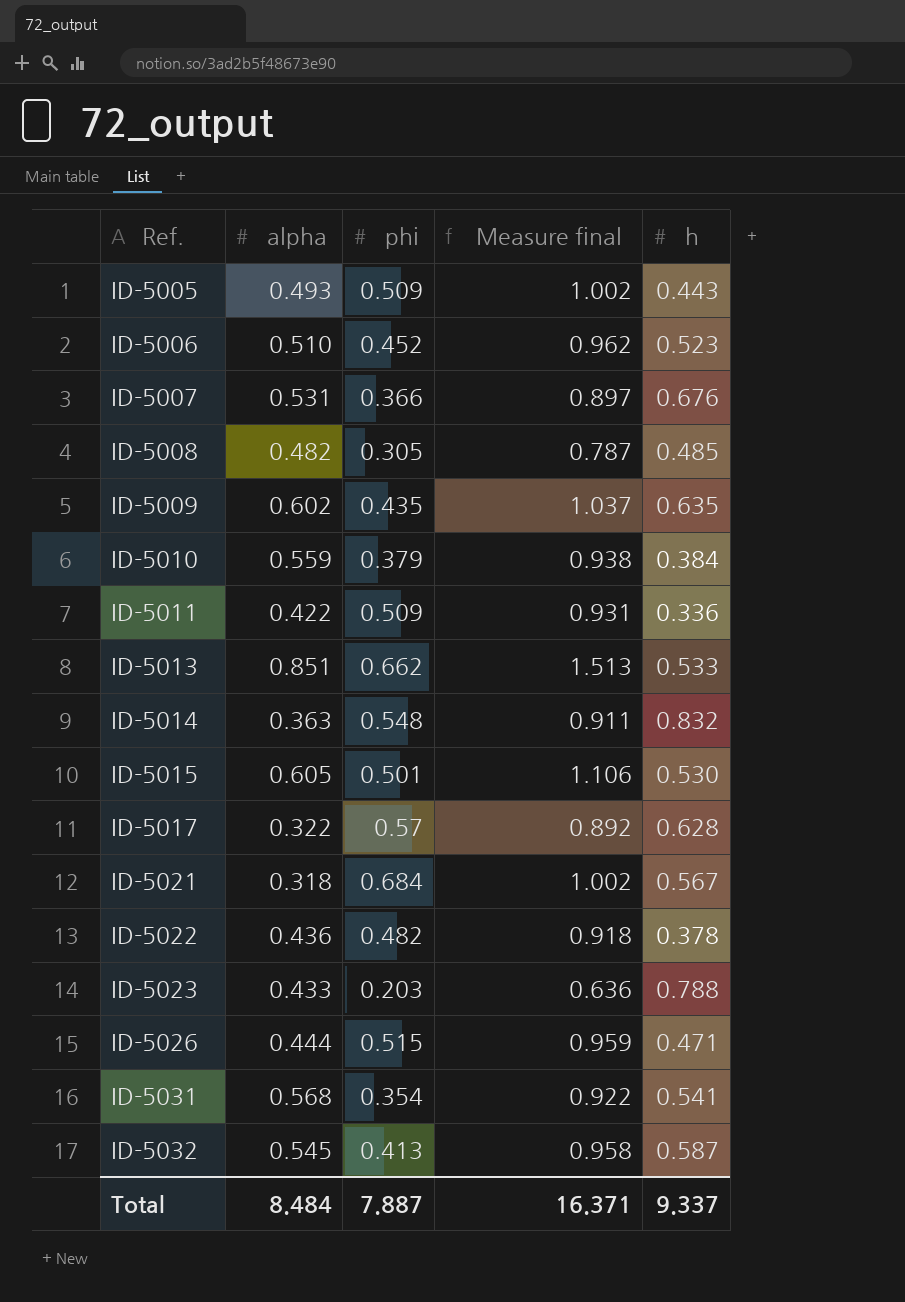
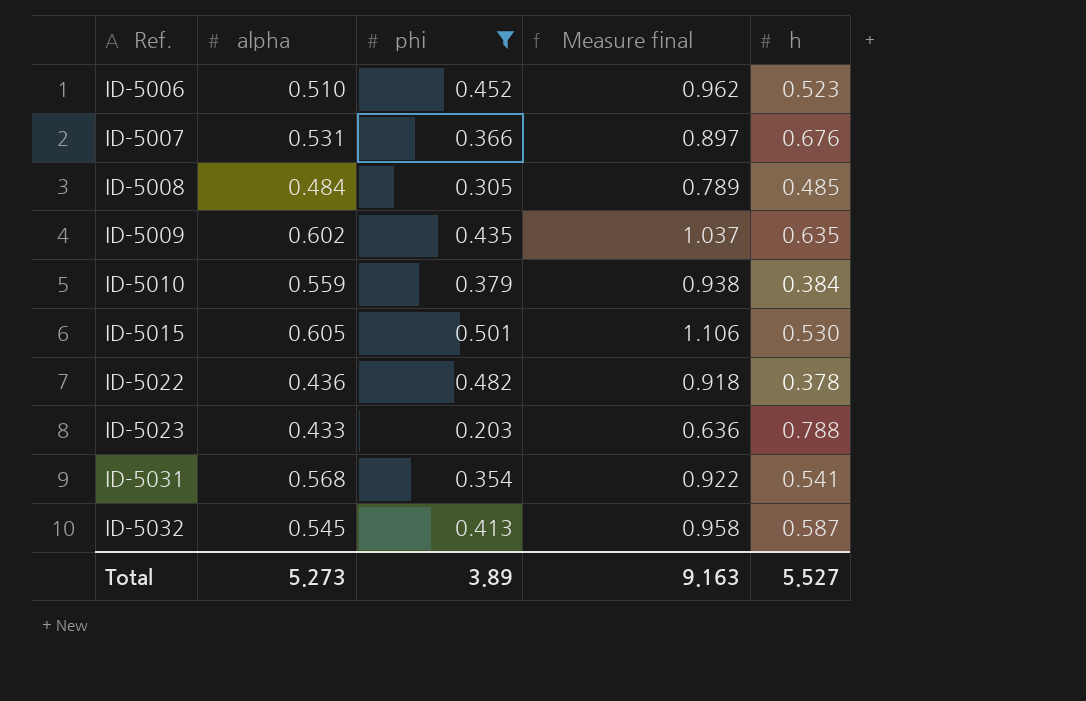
filter: none -> phi <= 0.501
ID-5008 | alpha: 0.482 -> 0.484
ID-5008 | Measure final: 0.787 -> 0.789
Total | alpha: 8.484 -> 5.273
Total | phi: 7.887 -> 3.89
Total | Measure final: 16.371 -> 9.163
Total | h: 9.337 -> 5.527

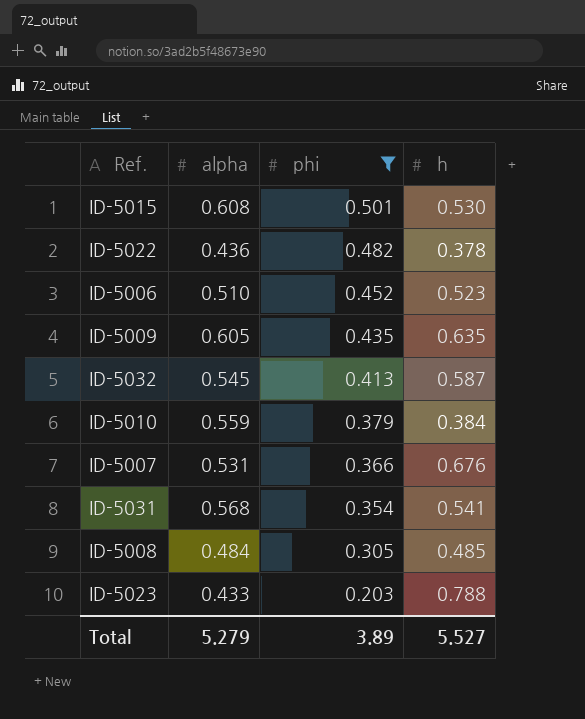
row order: Ref. ascending -> phi descending
column Measure final | formula: [alpha] + [phi] -> none
ID-5015 | alpha: 0.605 -> 0.608
ID-5009 | alpha: 0.602 -> 0.605
Total | alpha: 5.273 -> 5.279

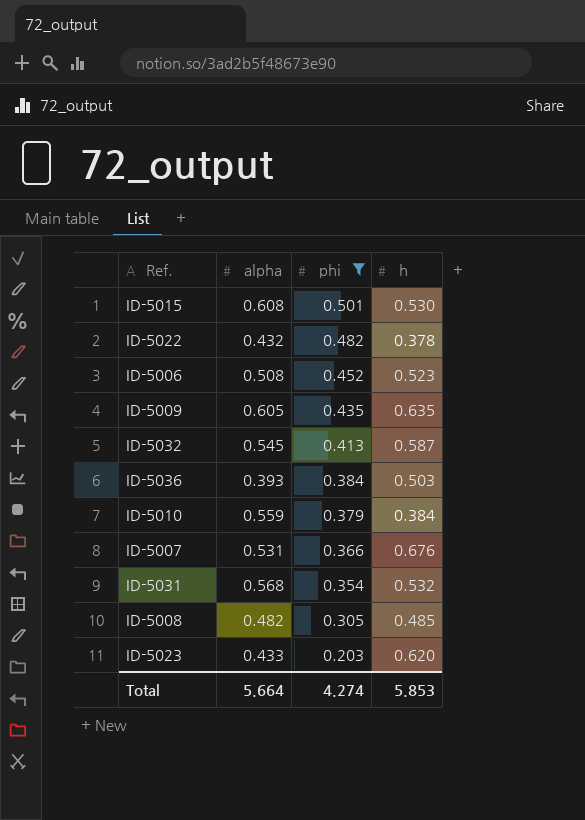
ID-5022 | alpha: 0.436 -> 0.432
ID-5006 | alpha: 0.510 -> 0.508
row ID-5036: none -> 0.393 | 0.384 | 0.503
ID-5031 | h: 0.541 -> 0.532
ID-5008 | alpha: 0.484 -> 0.482
ID-5023 | h: 0.788 -> 0.620
Total | alpha: 5.279 -> 5.664
Total | phi: 3.89 -> 4.274
Total | h: 5.527 -> 5.853

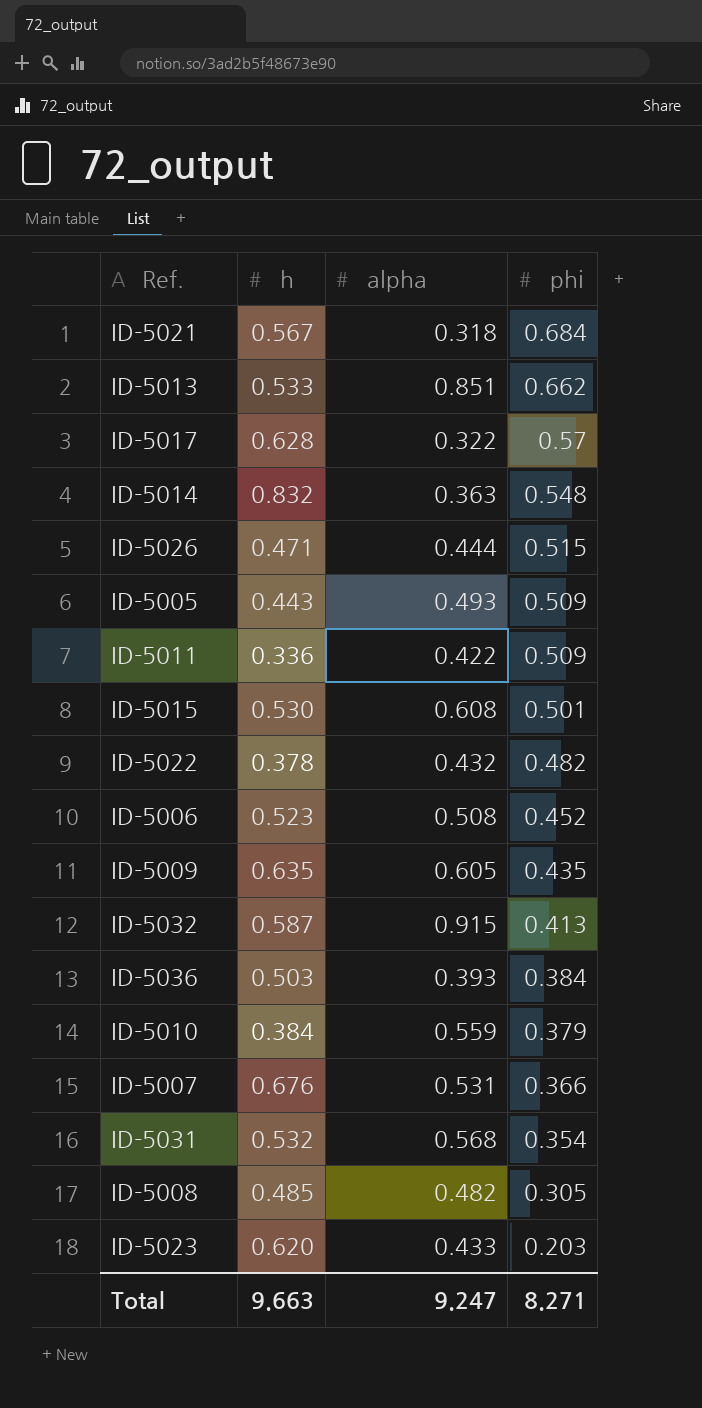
filter: phi <= 0.501 -> none
column h | position: 4 -> 2
ID-5032 | alpha: 0.545 -> 0.915
Total | h: 5.853 -> 9.663
Total | alpha: 5.664 -> 9.247
Total | phi: 4.274 -> 8.271

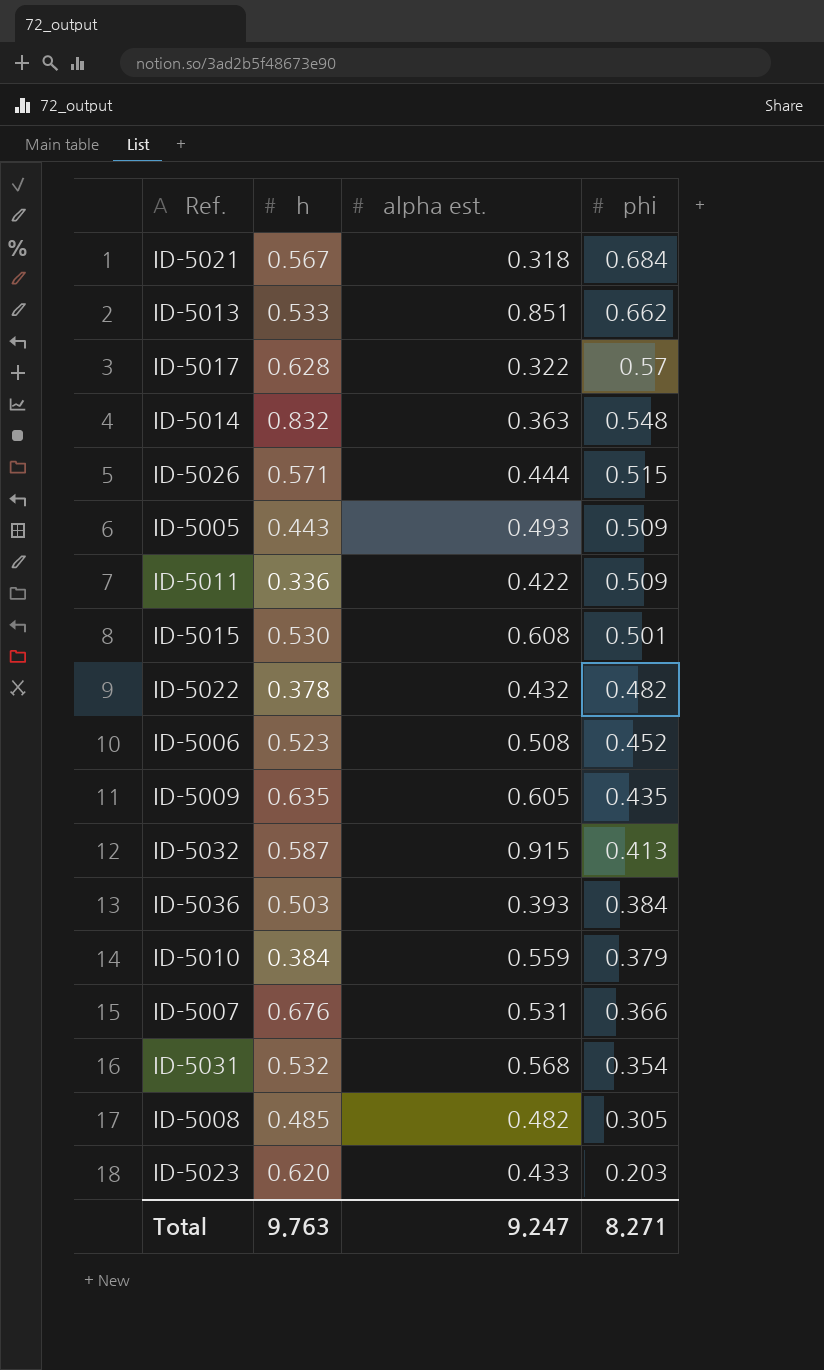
column name: alpha -> alpha est.
ID-5026 | h: 0.471 -> 0.571
Total | h: 9.663 -> 9.763

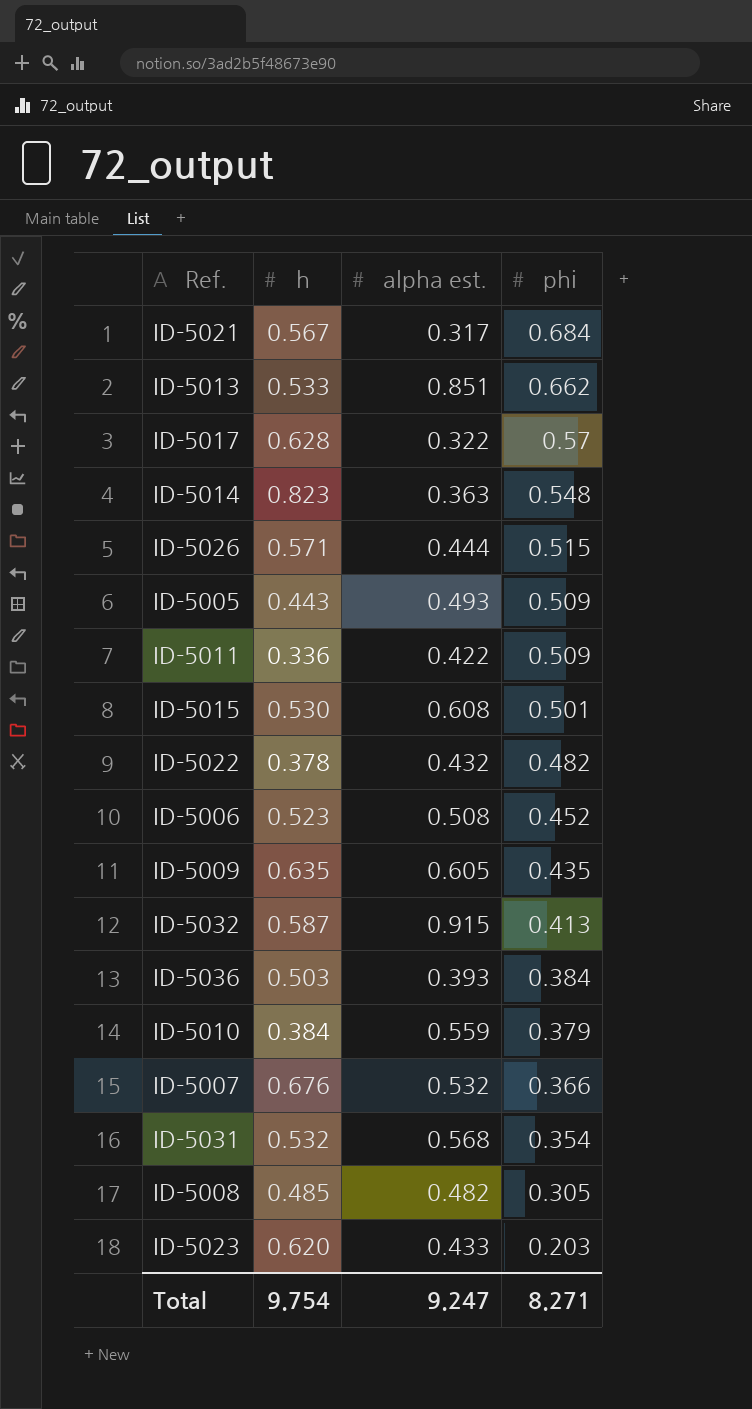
ID-5021 | alpha est.: 0.318 -> 0.317
ID-5014 | h: 0.832 -> 0.823
ID-5007 | alpha est.: 0.531 -> 0.532
Total | h: 9.763 -> 9.754

